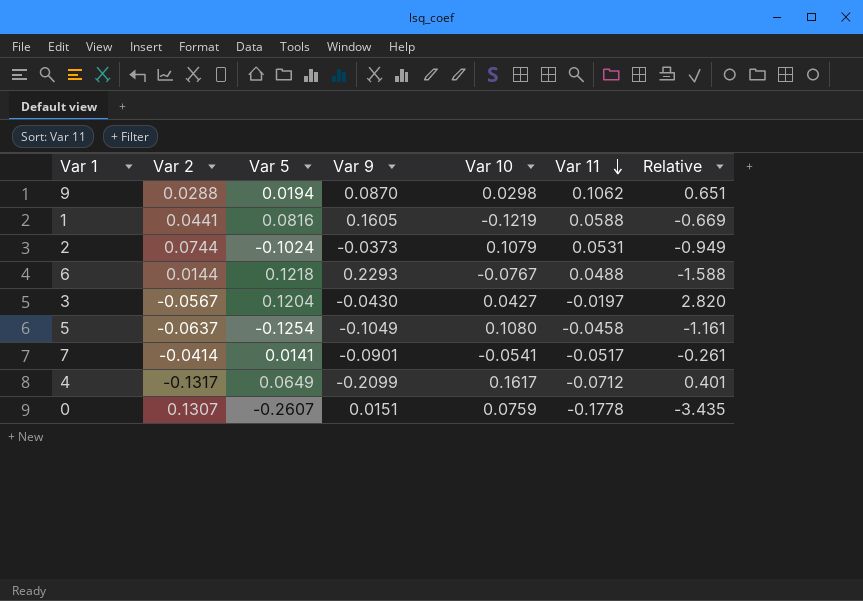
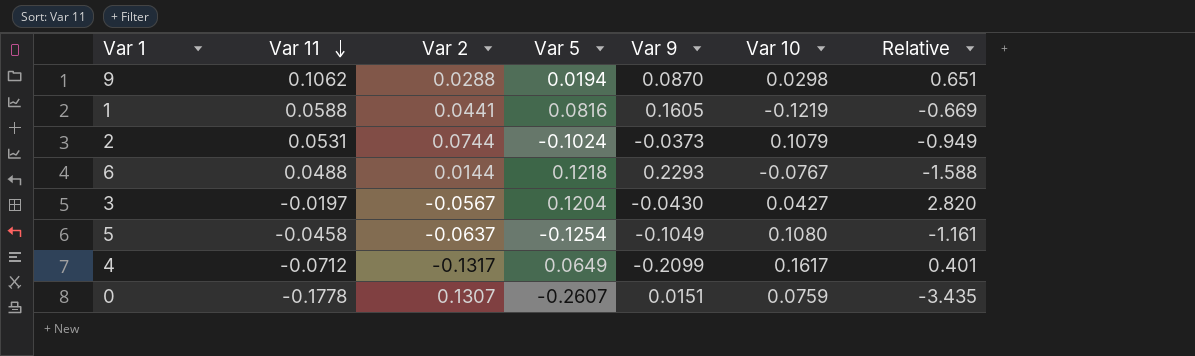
column Var 11 | position: 6 -> 2
row 7: -0.0414 | 0.0141 | -0.0901 | -0.0541 | -0.0517 | -0.261 -> none

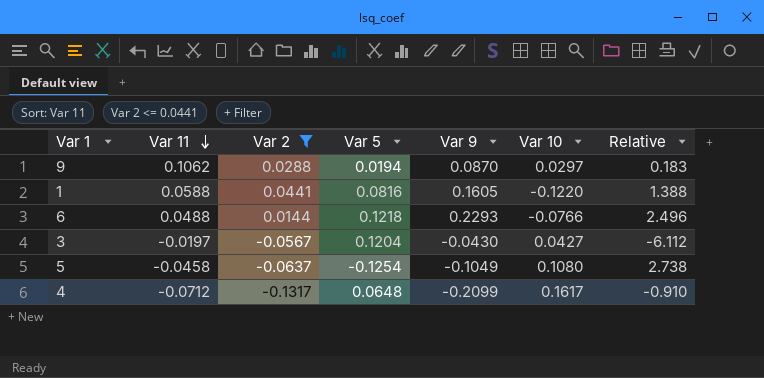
filter: none -> Var 2 <= 0.0441
column Relative | formula: [Var 5] / [Var 10] -> [Var 5] / [Var 11]
9 | Var 10: 0.0298 -> 0.0297
1 | Var 10: -0.1219 -> -0.1220
6 | Var 10: -0.0767 -> -0.0766
4 | Var 5: 0.0649 -> 0.0648

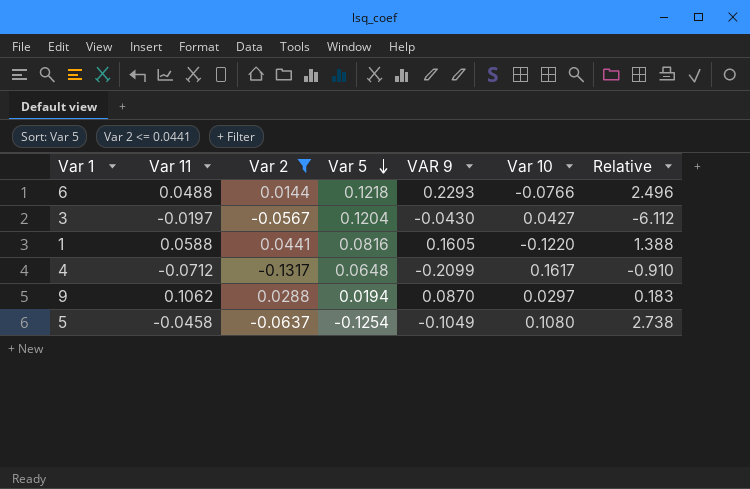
row order: Var 11 descending -> Var 5 descending
column name: Var 9 -> VAR 9

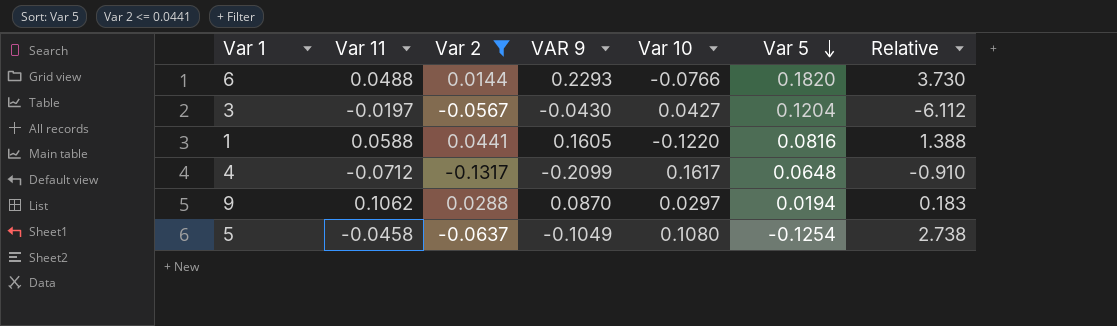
column Var 5 | position: 4 -> 6
6 | Var 5: 0.1218 -> 0.1820
6 | Relative: 2.496 -> 3.730

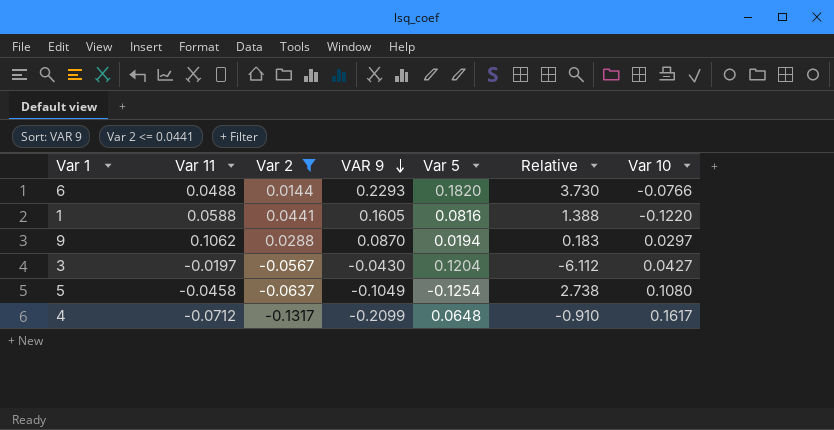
row order: Var 5 descending -> VAR 9 descending
column Var 10 | position: 5 -> 7

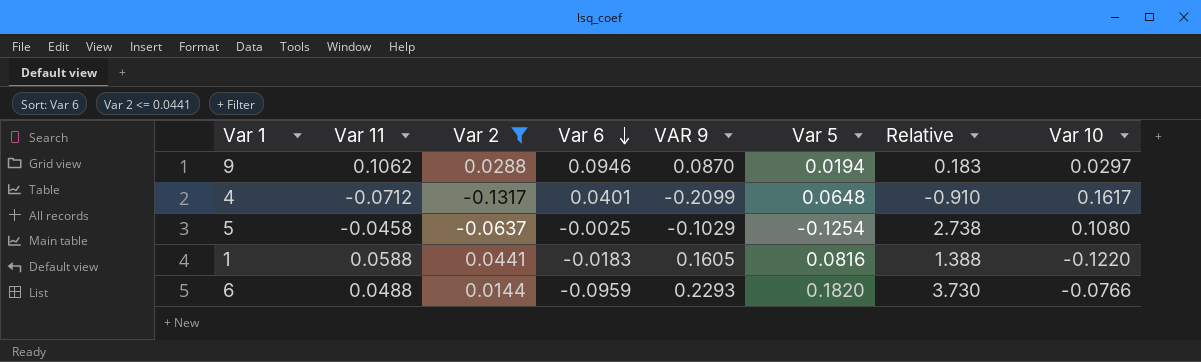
row order: VAR 9 descending -> Var 6 descending
column Var 6 | position: none -> 4
row 3: -0.0197 | -0.0567 | -0.0430 | 0.1204 | -6.112 | 0.0427 -> none
5 | VAR 9: -0.1049 -> -0.1029

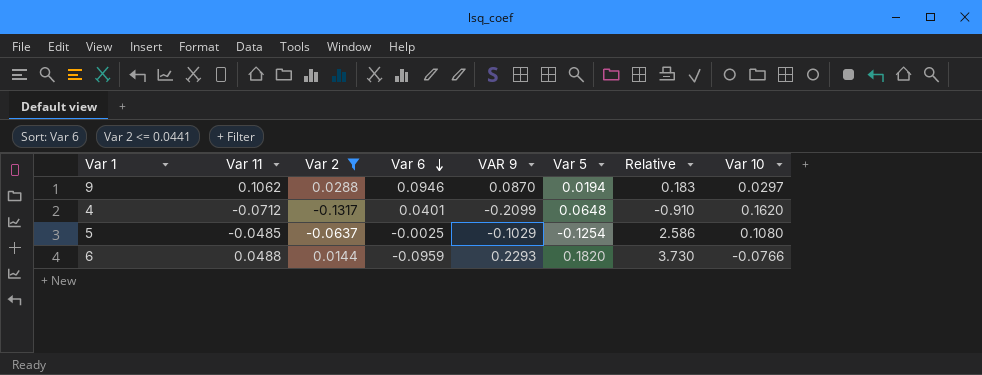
row 1: 0.0588 | 0.0441 | -0.0183 | 0.1605 | 0.0816 | 1.388 | -0.1220 -> none
4 | Var 10: 0.1617 -> 0.1620
5 | Var 11: -0.0458 -> -0.0485
5 | Relative: 2.738 -> 2.586

